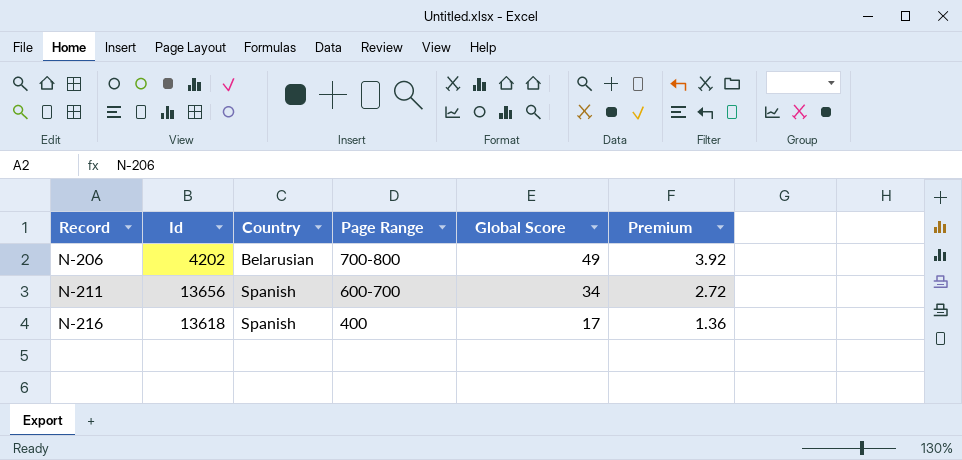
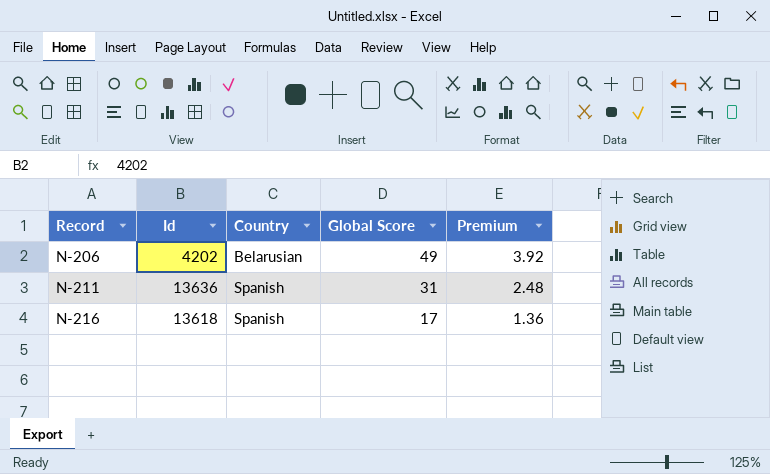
column Page Range | position: 4 -> none
N-211 | Id: 13656 -> 13636
N-211 | Global Score: 34 -> 31
N-211 | Premium: 2.72 -> 2.48

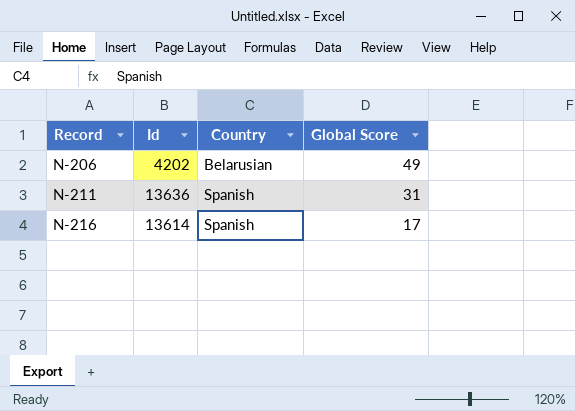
column Premium | formula: [Global Score] * 0.08 -> none
N-216 | Id: 13618 -> 13614

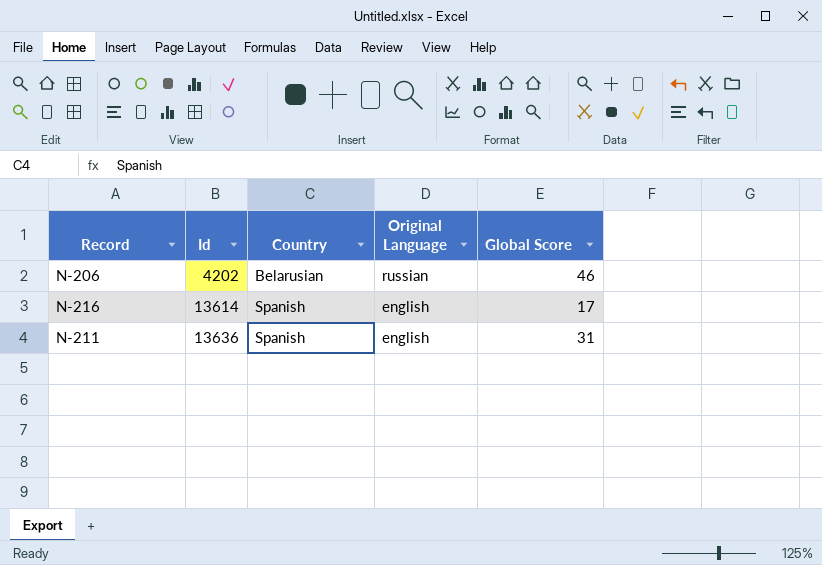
row order: Record ascending -> Id ascending
column Original Language | position: none -> 4
N-206 | Global Score: 49 -> 46

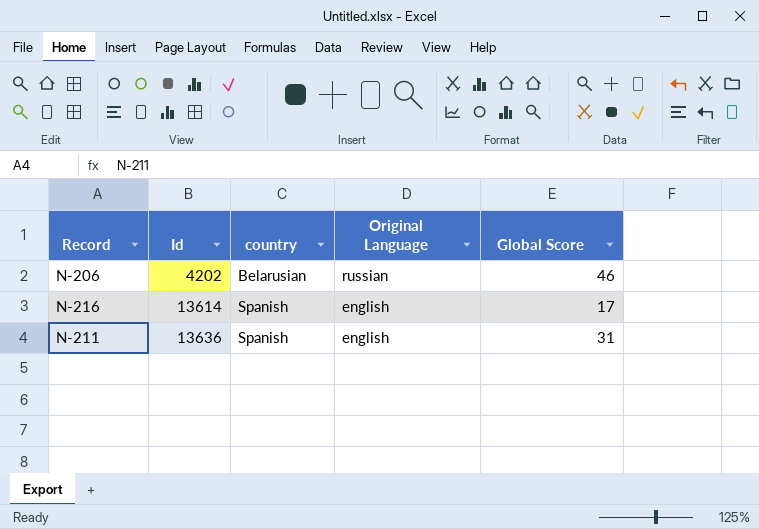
column name: Country -> country

